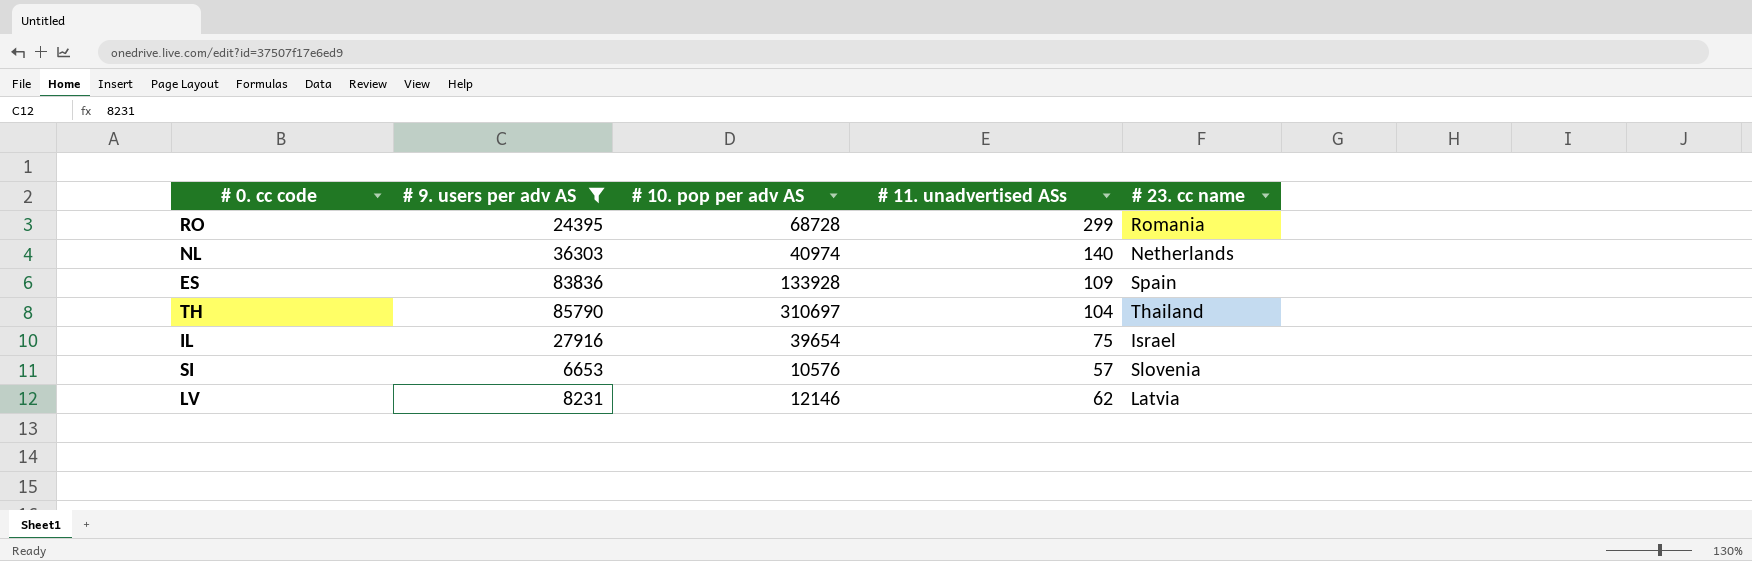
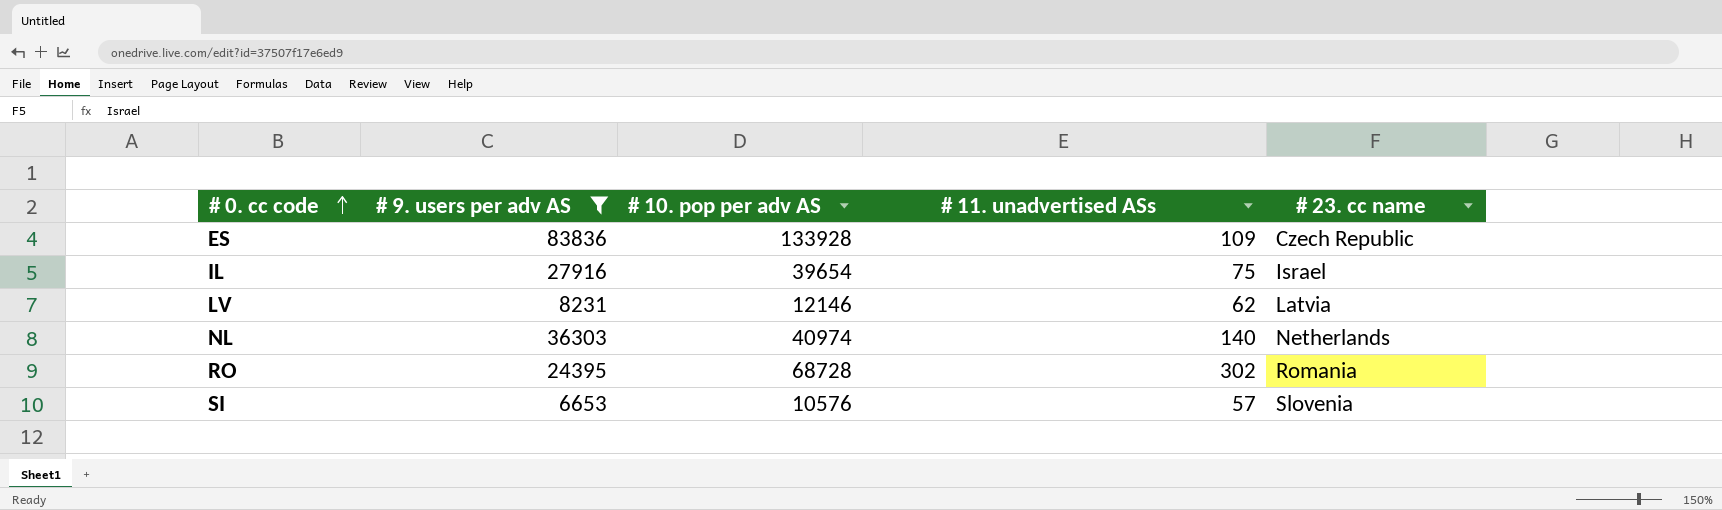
row order: none -> # 0. cc code ascending
row TH: 85790 | 310697 | 104 | Thailand -> none
ES | # 23. cc name: Spain -> Czech Republic
RO | # 11. unadvertised ASs: 299 -> 302

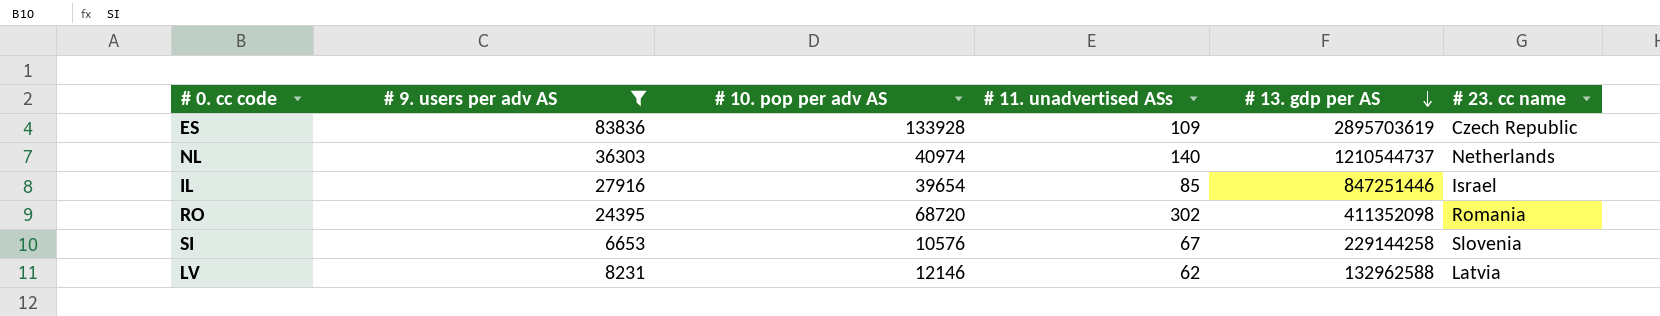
row order: # 0. cc code ascending -> # 13. gdp per AS descending
column # 13. gdp per AS | position: none -> 5
IL | # 11. unadvertised ASs: 75 -> 85
RO | # 10. pop per adv AS: 68728 -> 68720
SI | # 11. unadvertised ASs: 57 -> 67

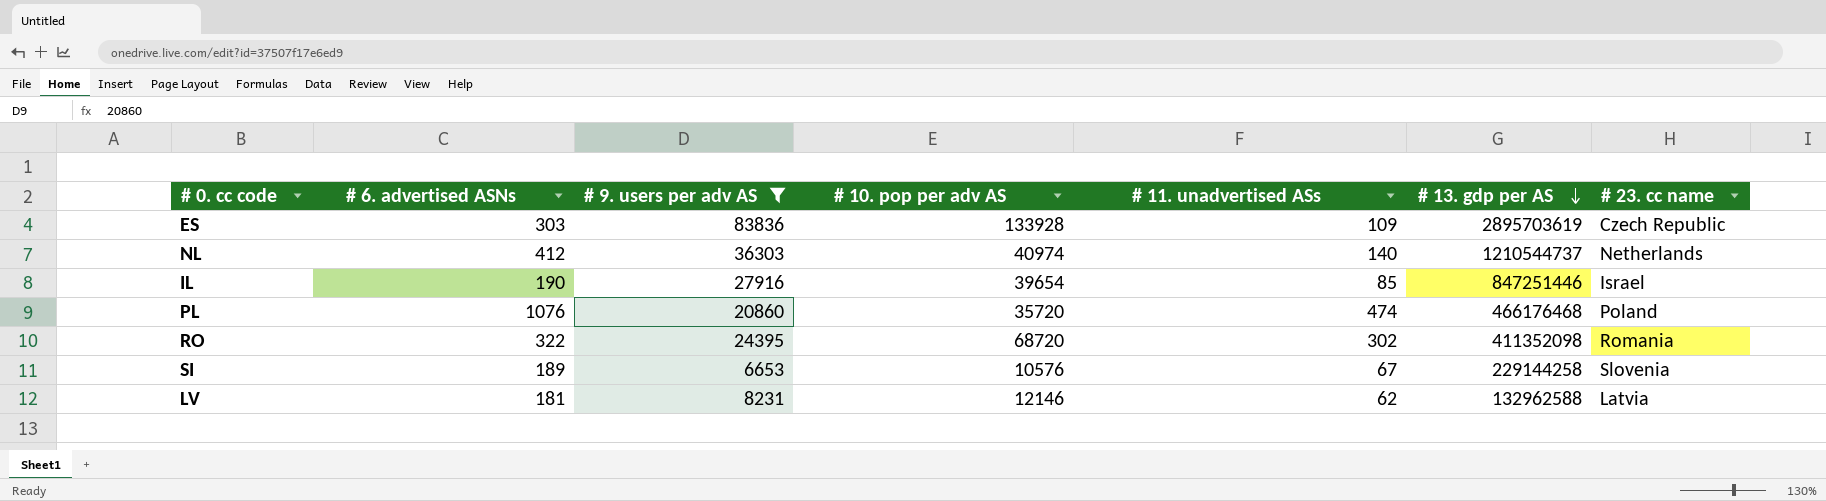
column # 6. advertised ASNs | position: none -> 2
row PL: none -> 1076 | 20860 | 35720 | 474 | 466176468 | Poland

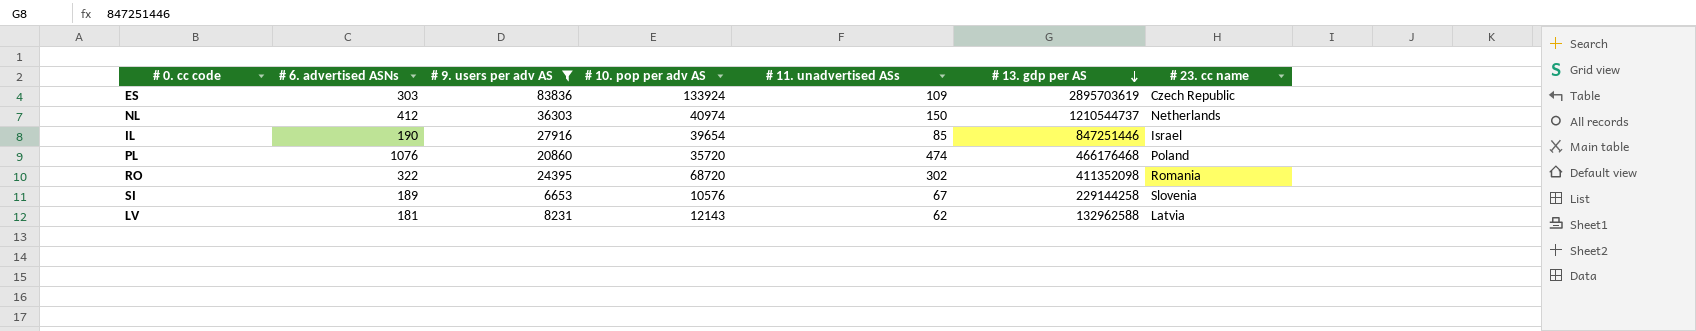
ES | # 10. pop per adv AS: 133928 -> 133924
NL | # 11. unadvertised ASs: 140 -> 150
LV | # 10. pop per adv AS: 12146 -> 12143

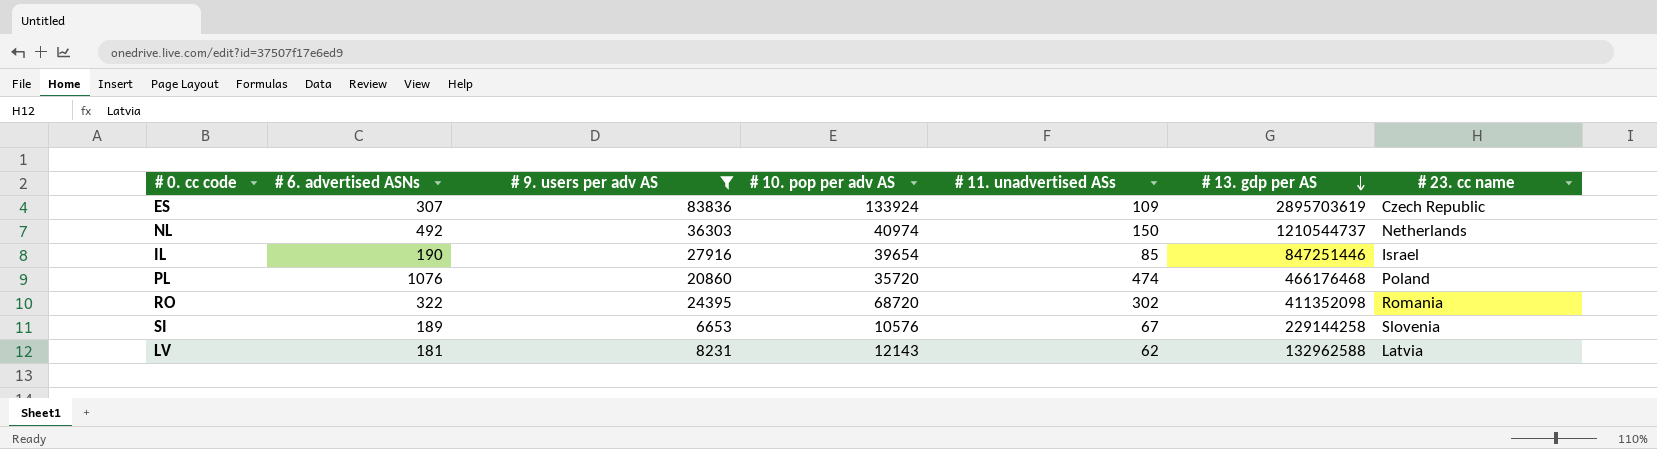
ES | # 6. advertised ASNs: 303 -> 307
NL | # 6. advertised ASNs: 412 -> 492

